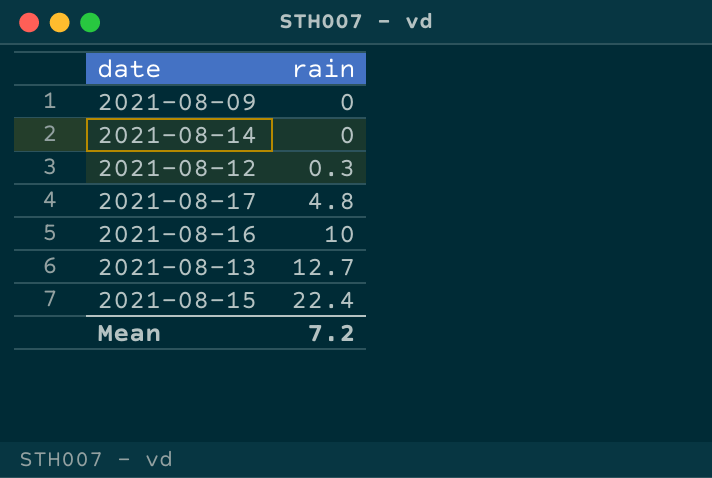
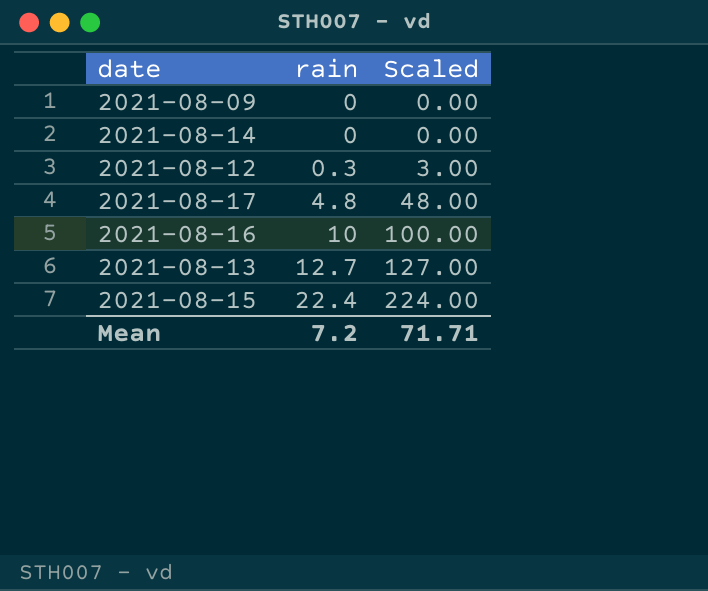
column Scaled | formula: none -> [rain] * 10

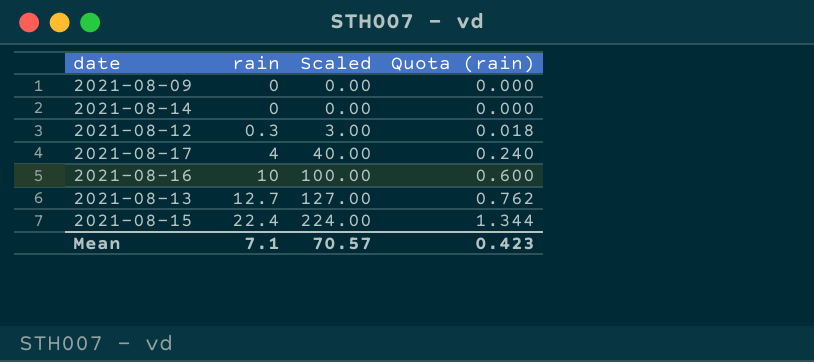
column Quota (rain) | formula: none -> [rain] * 0.06
2021-08-17 | rain: 4.8 -> 4
2021-08-17 | Scaled: 48.00 -> 40.00
Mean | rain: 7.2 -> 7.1
Mean | Scaled: 71.71 -> 70.57

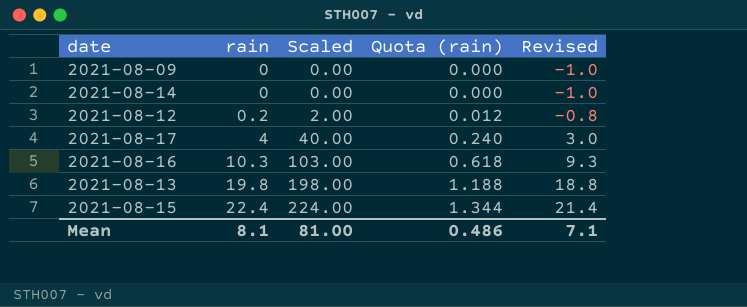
column Revised | formula: none -> [rain] - 1
2021-08-12 | rain: 0.3 -> 0.2
2021-08-12 | Scaled: 3.00 -> 2.00
2021-08-12 | Quota (rain): 0.018 -> 0.012
2021-08-16 | rain: 10 -> 10.3
2021-08-16 | Scaled: 100.00 -> 103.00
2021-08-16 | Quota (rain): 0.600 -> 0.618
2021-08-13 | rain: 12.7 -> 19.8
2021-08-13 | Scaled: 127.00 -> 198.00
2021-08-13 | Quota (rain): 0.762 -> 1.188
Mean | rain: 7.1 -> 8.1
Mean | Scaled: 70.57 -> 81.00
Mean | Quota (rain): 0.423 -> 0.486

